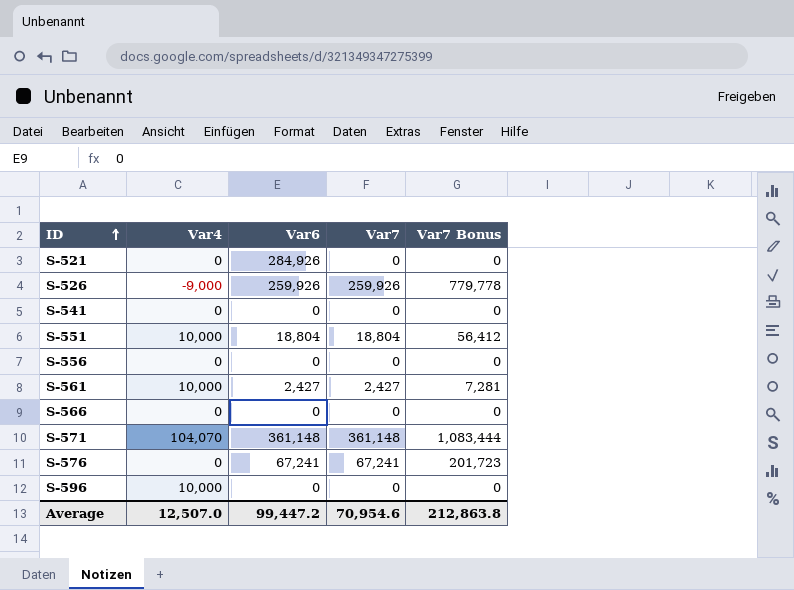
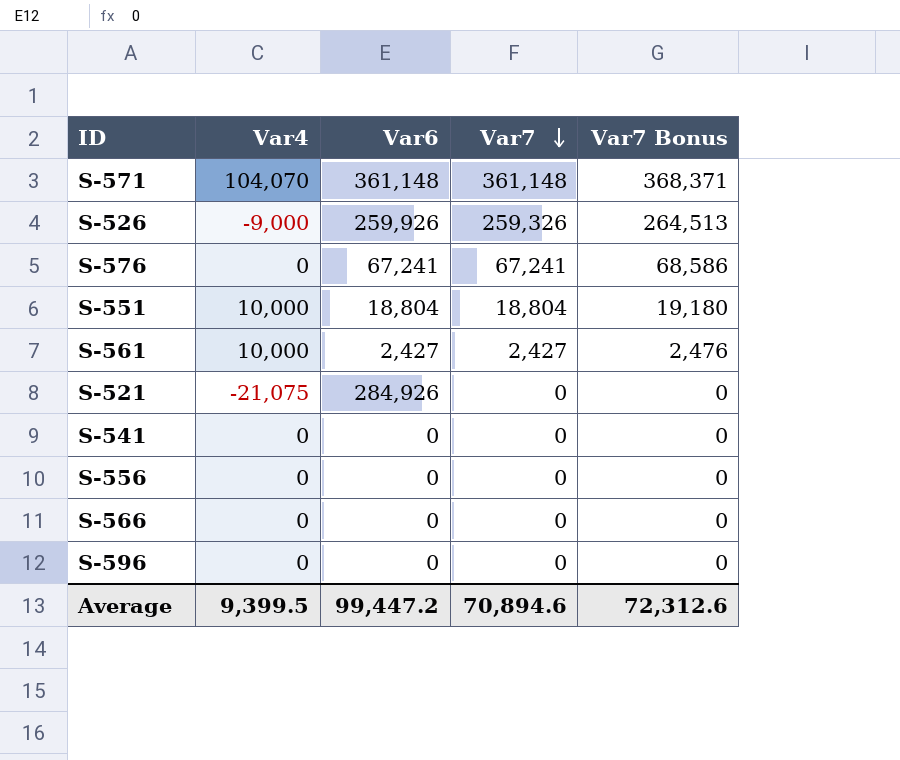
row order: ID ascending -> Var7 descending
column Var7 Bonus | formula: [Var7] * 3 -> [Var7] * 1.02
S-526 | Var7: 259,926 -> 259,326
S-521 | Var4: 0 -> -21,075
S-596 | Var4: 10,000 -> 0
Average | Var4: 12,507.0 -> 9,399.5
Average | Var7: 70,954.6 -> 70,894.6
Average | Var7 Bonus: 212,863.8 -> 72,312.6

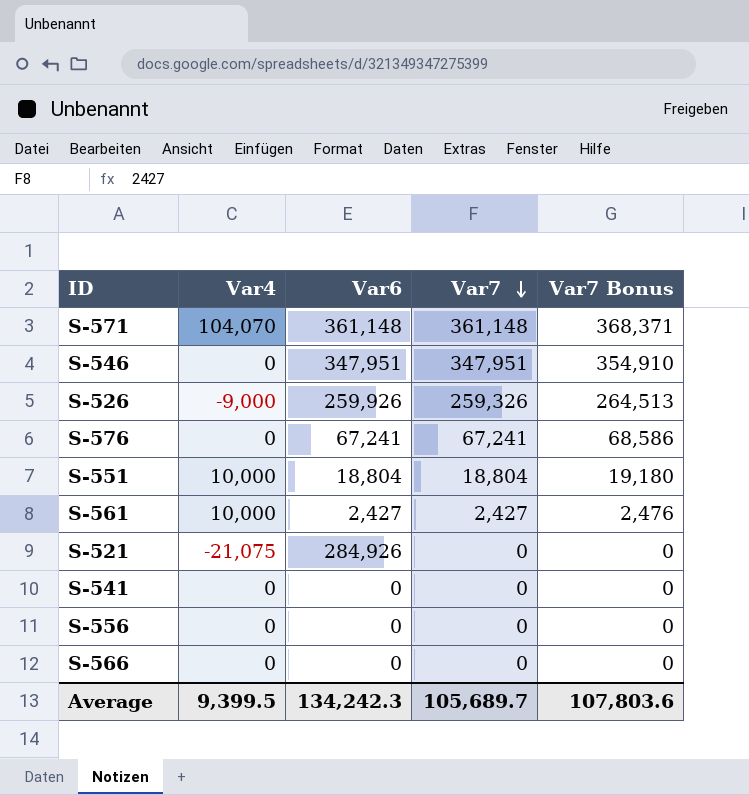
row S-596: 0 | 0 | 0 | 0 -> none
row S-546: none -> 0 | 347,951 | 347,951 | 354,910
Average | Var6: 99,447.2 -> 134,242.3
Average | Var7: 70,894.6 -> 105,689.7
Average | Var7 Bonus: 72,312.6 -> 107,803.6

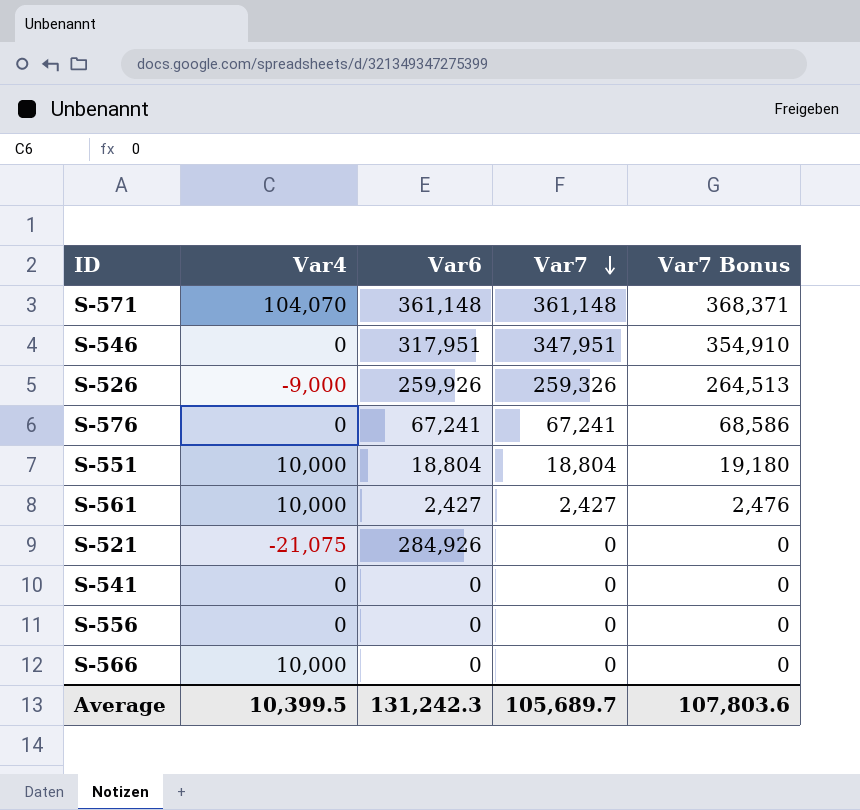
S-546 | Var6: 347,951 -> 317,951
S-566 | Var4: 0 -> 10,000
Average | Var4: 9,399.5 -> 10,399.5
Average | Var6: 134,242.3 -> 131,242.3

